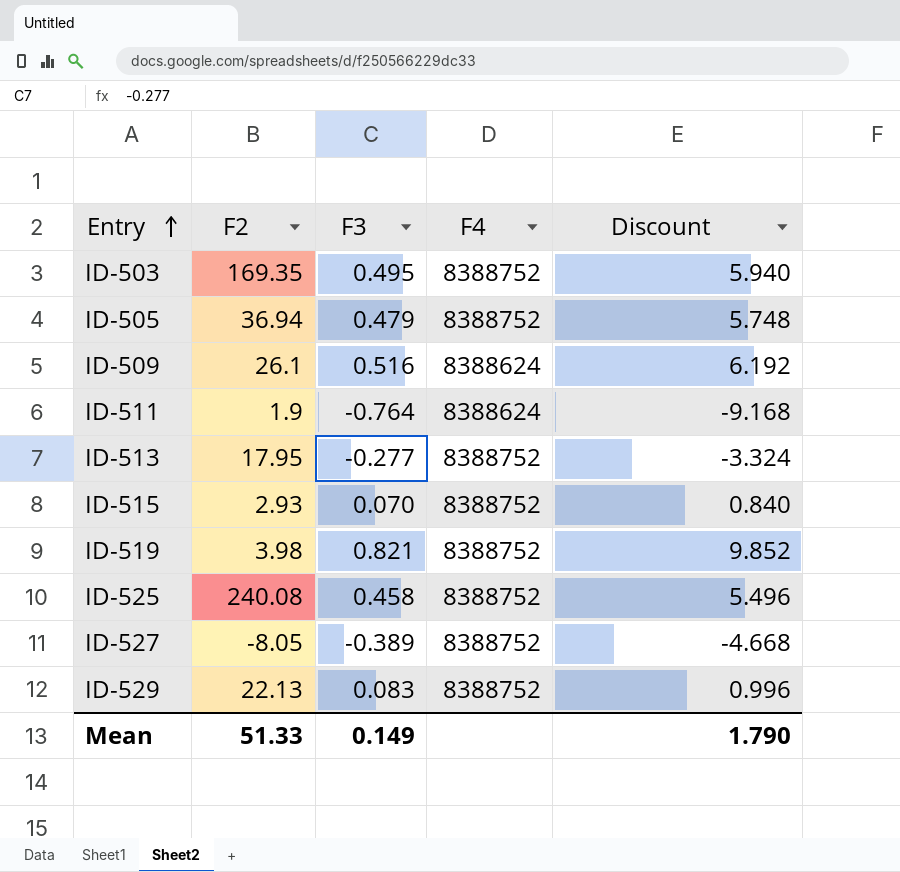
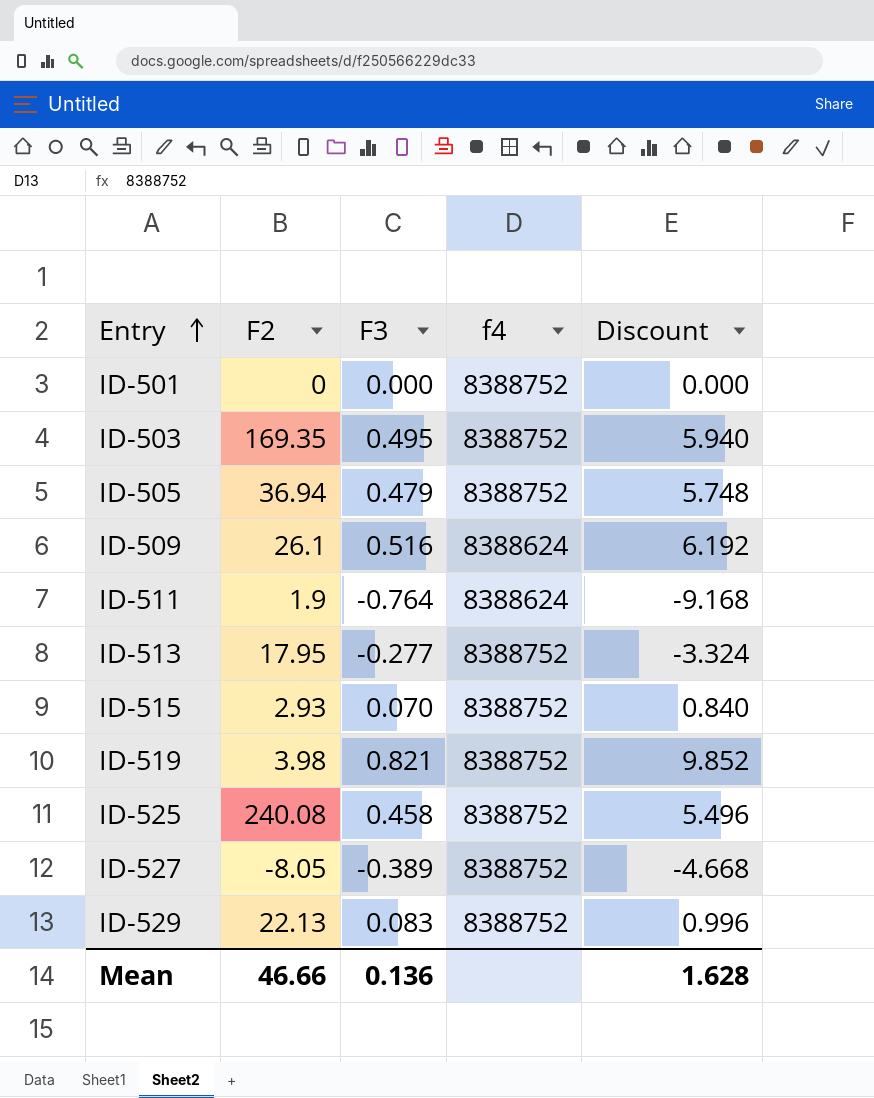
column name: F4 -> f4
row ID-501: none -> 0 | 0.000 | 8388752 | 0.000
Mean | F2: 51.33 -> 46.66
Mean | F3: 0.149 -> 0.136
Mean | Discount: 1.790 -> 1.628

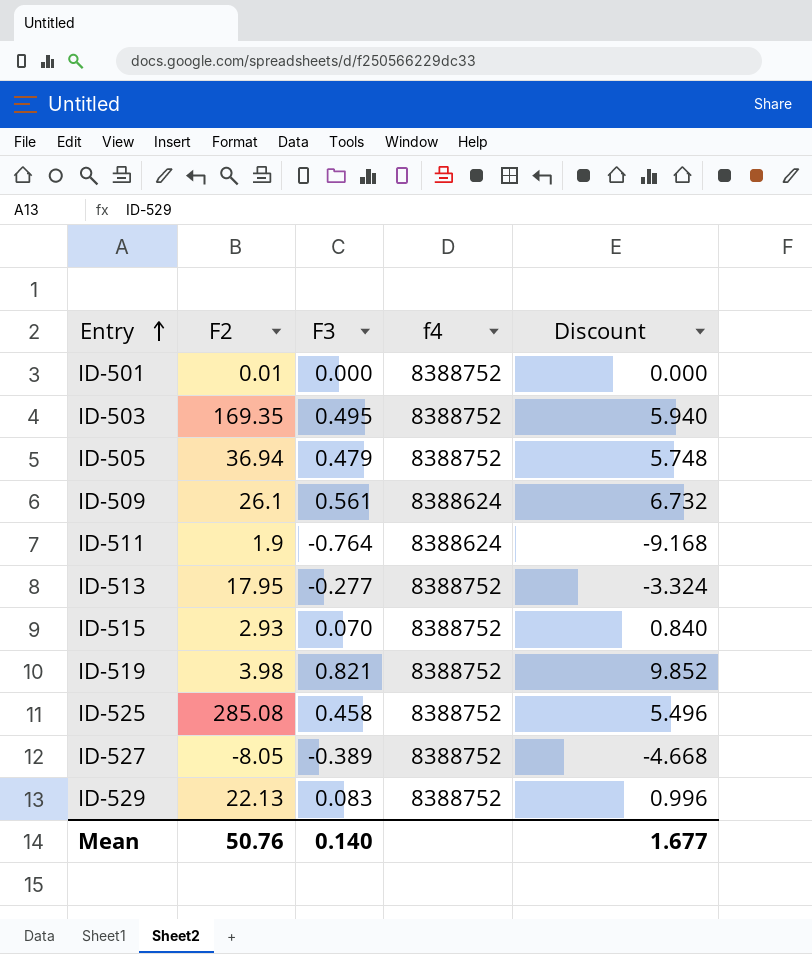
ID-501 | F2: 0 -> 0.01
ID-509 | F3: 0.516 -> 0.561
ID-509 | Discount: 6.192 -> 6.732
ID-525 | F2: 240.08 -> 285.08
Mean | F2: 46.66 -> 50.76
Mean | F3: 0.136 -> 0.140
Mean | Discount: 1.628 -> 1.677

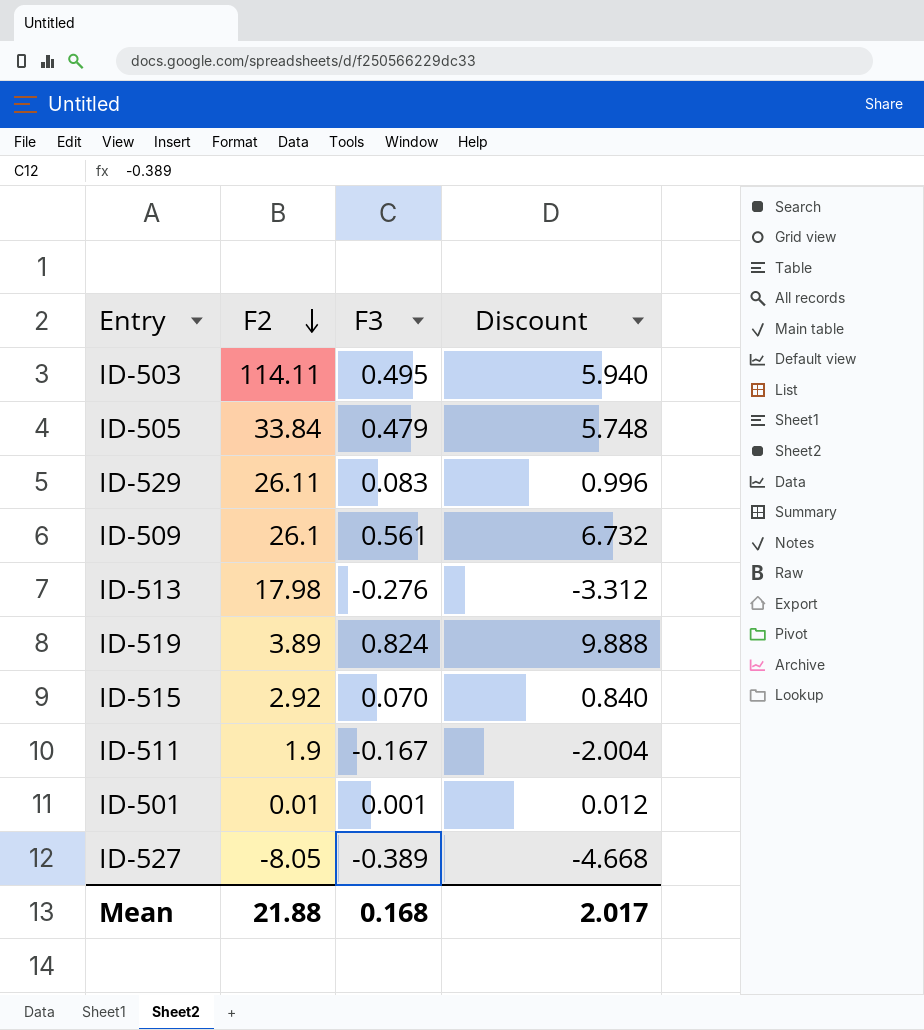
row order: Entry ascending -> F2 descending
column f4 | position: 4 -> none
row ID-525: 285.08 | 0.458 | 8388752 | 5.496 -> none
ID-503 | F2: 169.35 -> 114.11
ID-505 | F2: 36.94 -> 33.84
ID-529 | F2: 22.13 -> 26.11
ID-513 | F2: 17.95 -> 17.98
ID-513 | F3: -0.277 -> -0.276
ID-513 | Discount: -3.324 -> -3.312
ID-519 | F2: 3.98 -> 3.89
ID-519 | F3: 0.821 -> 0.824
ID-519 | Discount: 9.852 -> 9.888
ID-515 | F2: 2.93 -> 2.92
ID-511 | F3: -0.764 -> -0.167
ID-511 | Discount: -9.168 -> -2.004
ID-501 | F3: 0.000 -> 0.001
ID-501 | Discount: 0.000 -> 0.012
Mean | F2: 50.76 -> 21.88
Mean | F3: 0.140 -> 0.168
Mean | Discount: 1.677 -> 2.017

